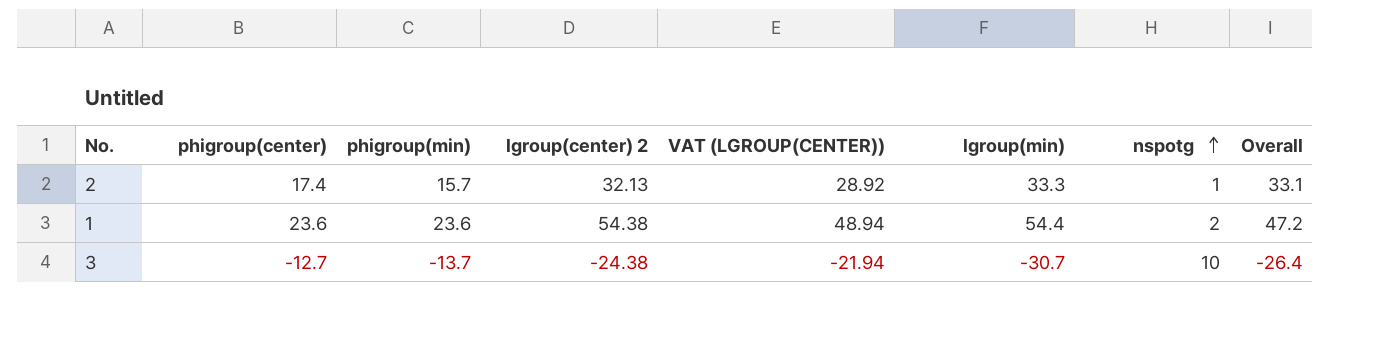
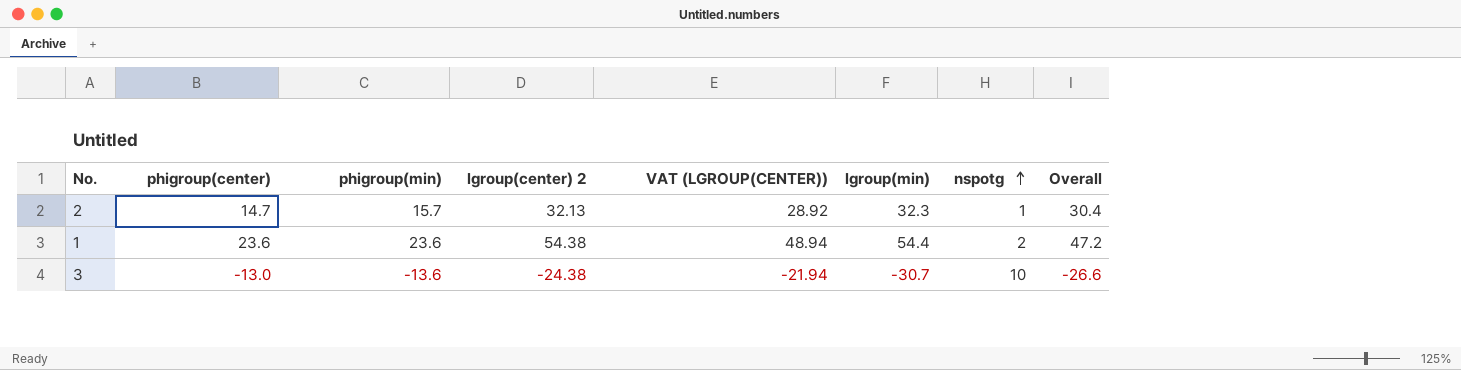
2 | phigroup(center): 17.4 -> 14.7
2 | lgroup(min): 33.3 -> 32.3
2 | Overall: 33.1 -> 30.4
3 | phigroup(center): -12.7 -> -13.0
3 | phigroup(min): -13.7 -> -13.6
3 | Overall: -26.4 -> -26.6

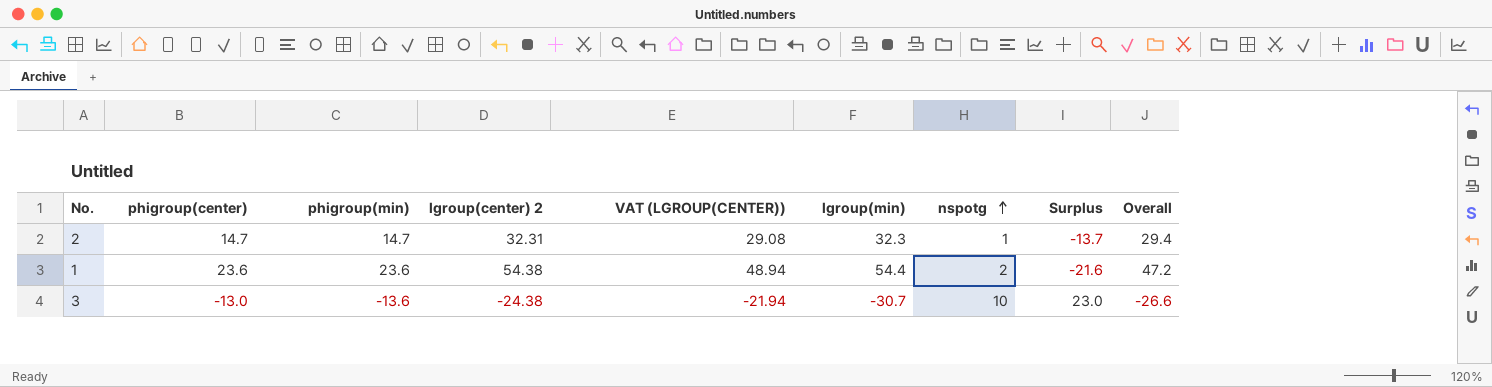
column Surplus | formula: none -> [nspotg] - [phigroup(center)]
2 | phigroup(min): 15.7 -> 14.7
2 | lgroup(center) 2: 32.13 -> 32.31
2 | VAT (LGROUP(CENTER)): 28.92 -> 29.08
2 | Overall: 30.4 -> 29.4

